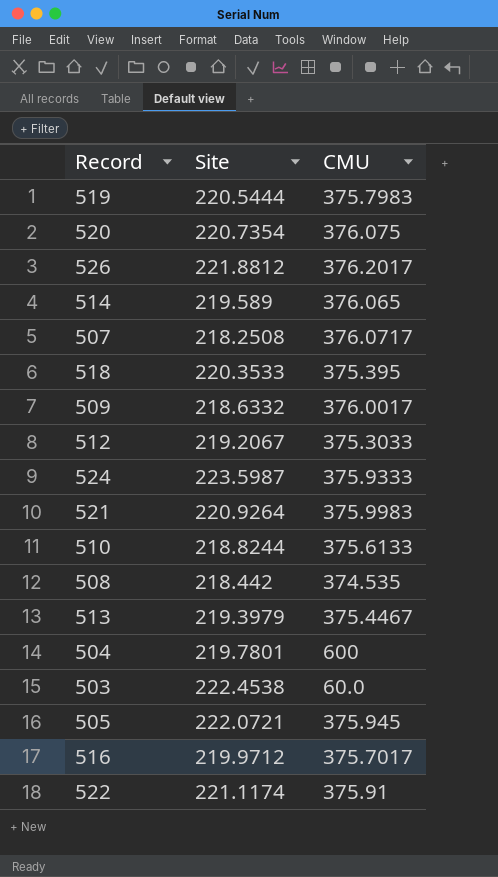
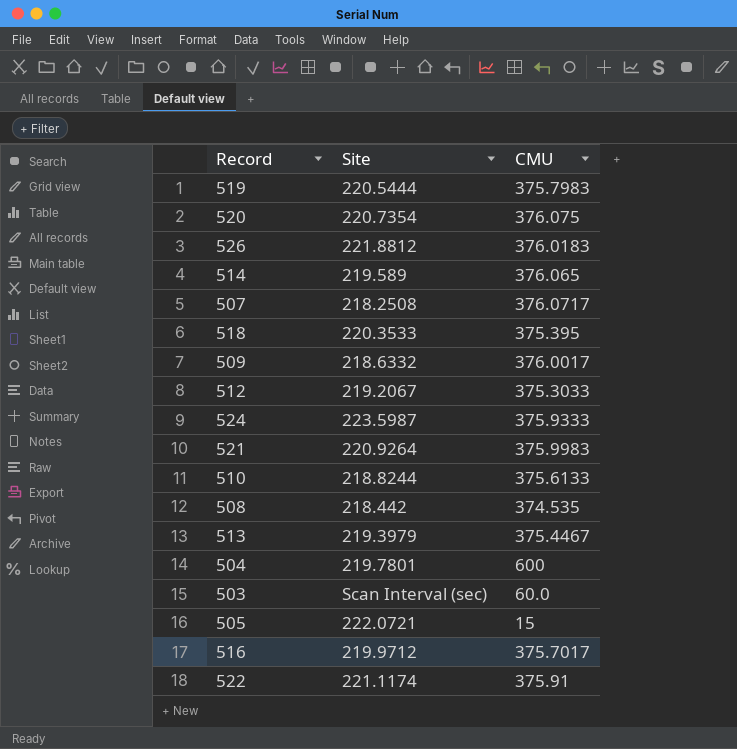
526 | CMU: 376.2017 -> 376.0183
503 | Site: 222.4538 -> Scan Interval (sec)
505 | CMU: 375.945 -> 15

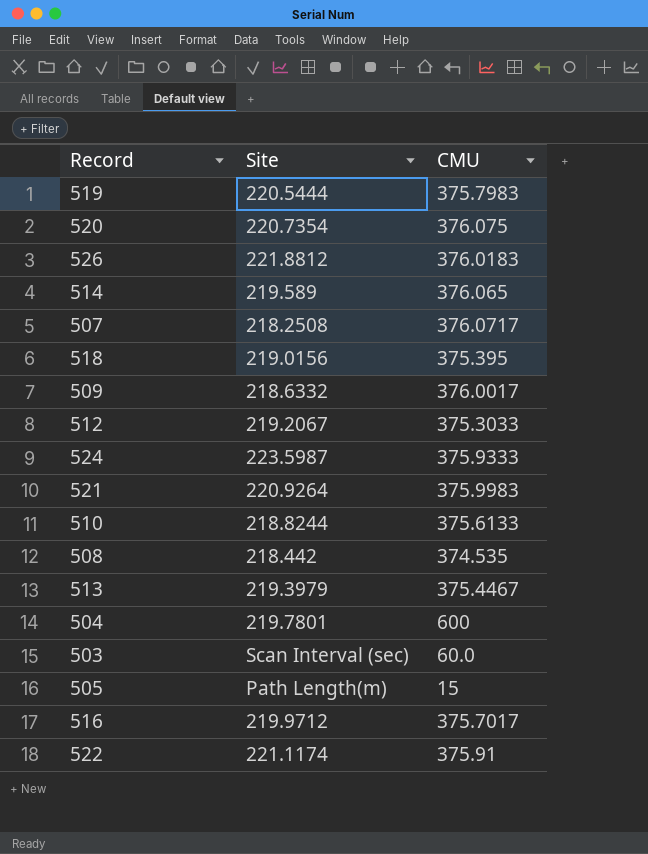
518 | Site: 220.3533 -> 219.0156
505 | Site: 222.0721 -> Path Length(m)

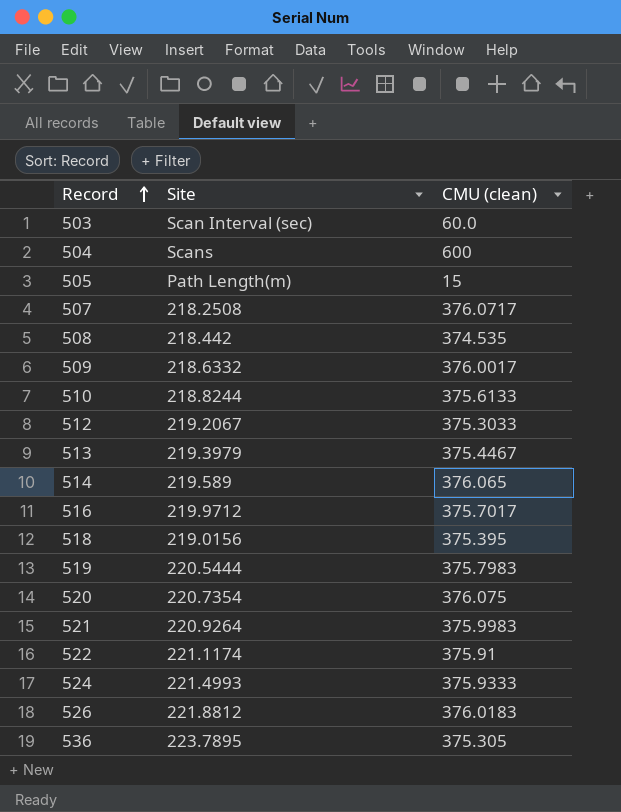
row order: none -> Record ascending
column name: CMU -> CMU (clean)
504 | Site: 219.7801 -> Scans
524 | Site: 223.5987 -> 221.4993
row 536: none -> 223.7895 | 375.305

